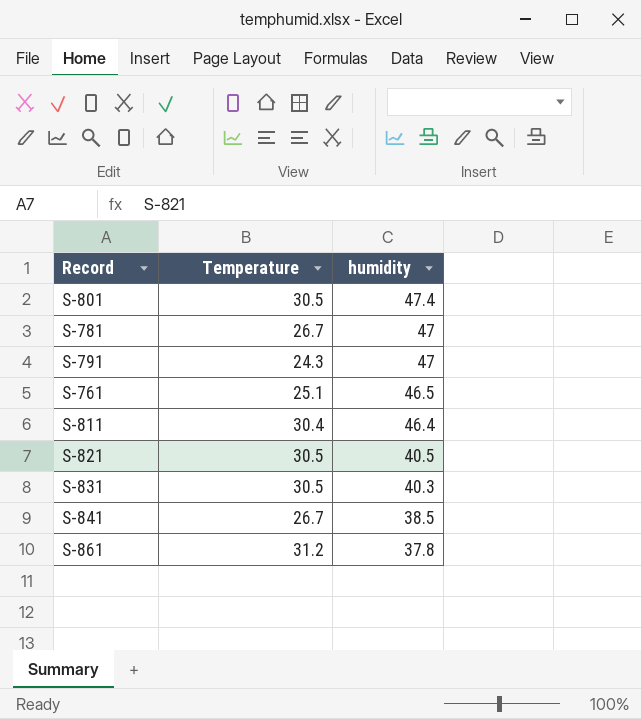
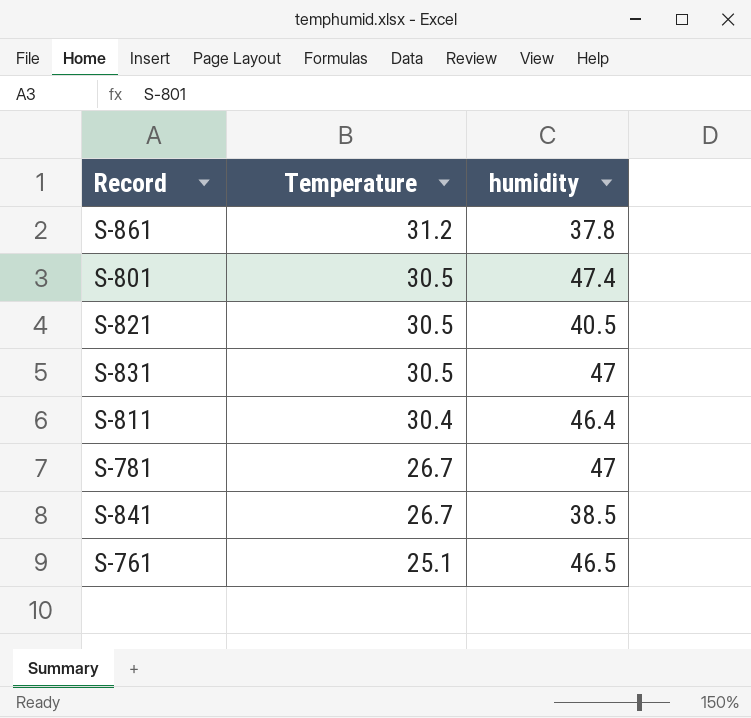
row order: humidity descending -> Temperature descending
row S-791: 24.3 | 47 -> none
S-831 | humidity: 40.3 -> 47

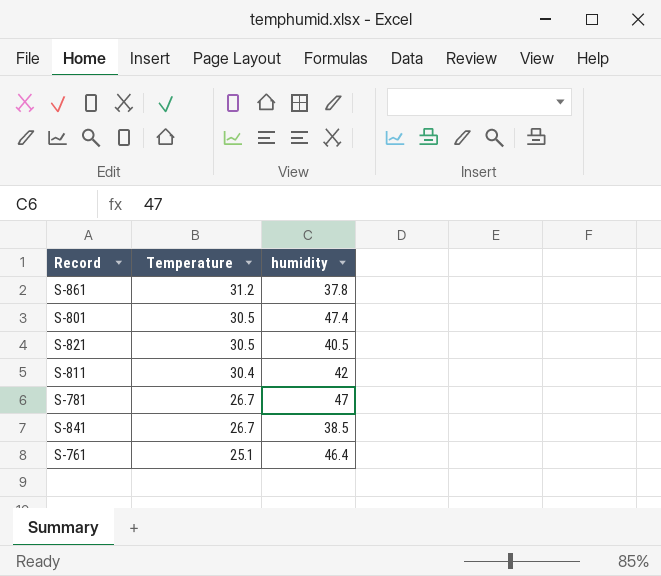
row S-831: 30.5 | 47 -> none
S-811 | humidity: 46.4 -> 42
S-761 | humidity: 46.5 -> 46.4

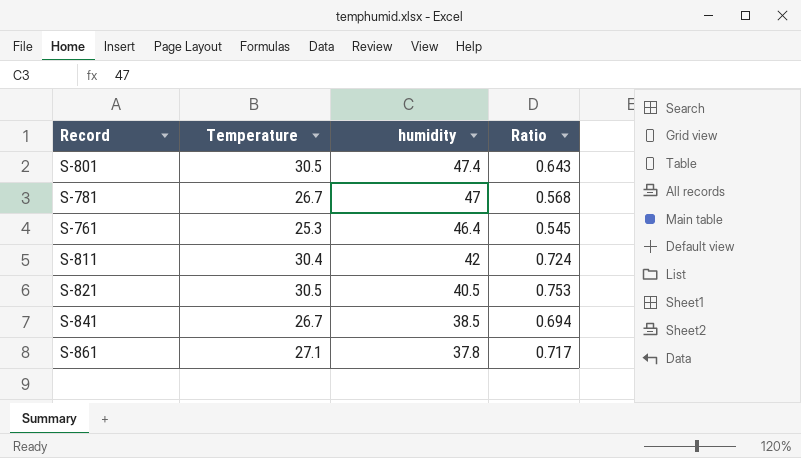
row order: Temperature descending -> humidity descending
column Ratio | formula: none -> [Temperature] / [humidity]
S-761 | Temperature: 25.1 -> 25.3
S-861 | Temperature: 31.2 -> 27.1

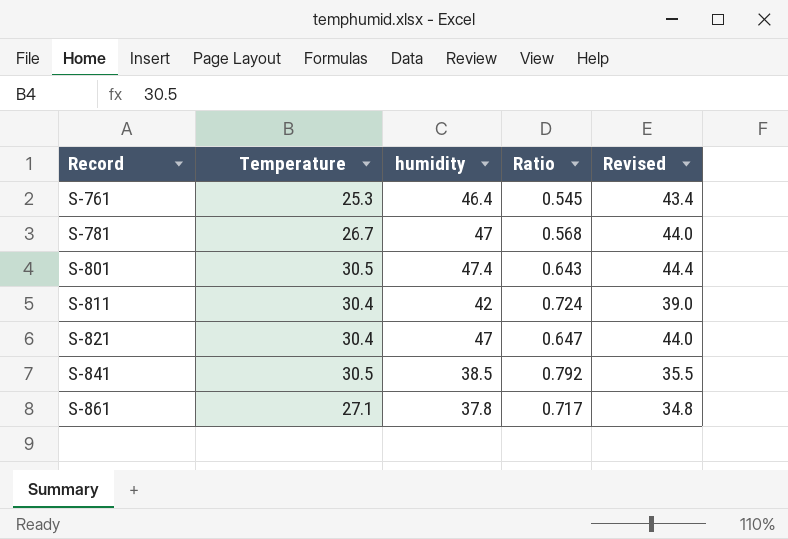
row order: humidity descending -> Record ascending
column Revised | formula: none -> [humidity] - 3
S-821 | Temperature: 30.5 -> 30.4
S-821 | humidity: 40.5 -> 47
S-821 | Ratio: 0.753 -> 0.647
S-841 | Temperature: 26.7 -> 30.5
S-841 | Ratio: 0.694 -> 0.792

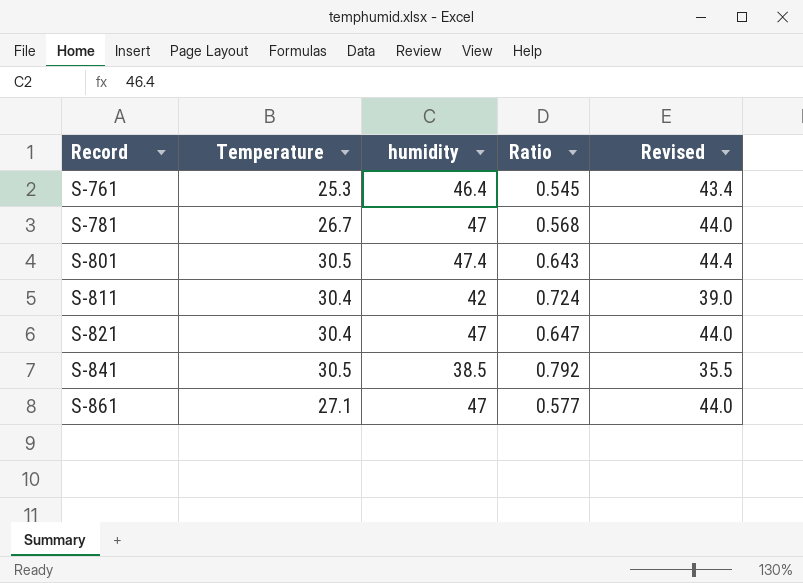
S-861 | humidity: 37.8 -> 47
S-861 | Ratio: 0.717 -> 0.577
S-861 | Revised: 34.8 -> 44.0

